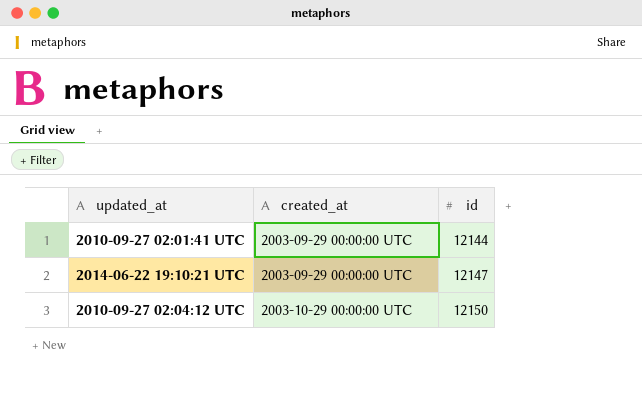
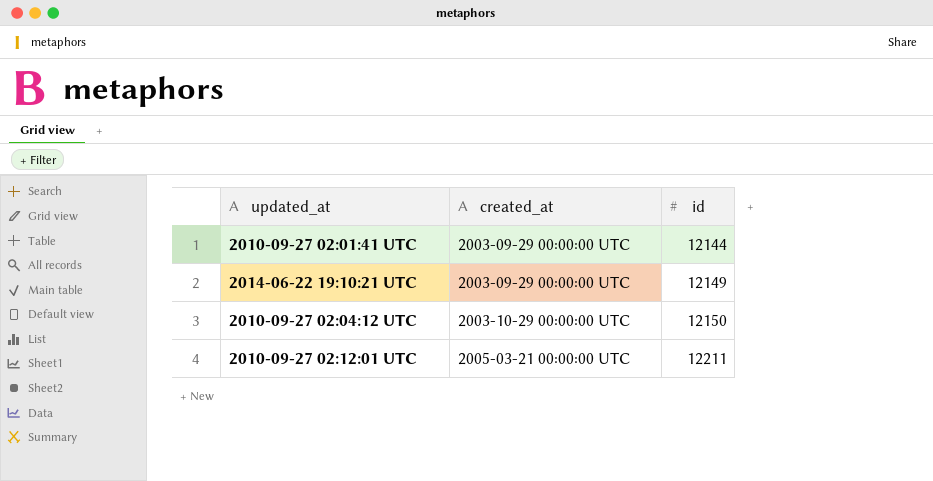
2014-06-22 19:10:21 UTC | id: 12147 -> 12149
row 2010-09-27 02:12:01 UTC: none -> 2005-03-21 00:00:00 UTC | 12211

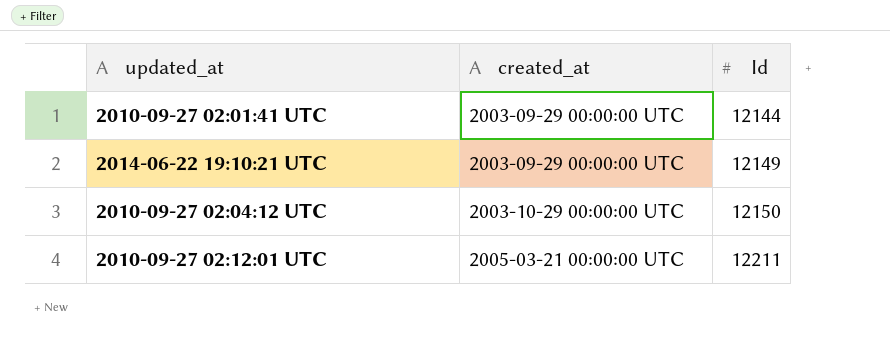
column name: id -> Id

